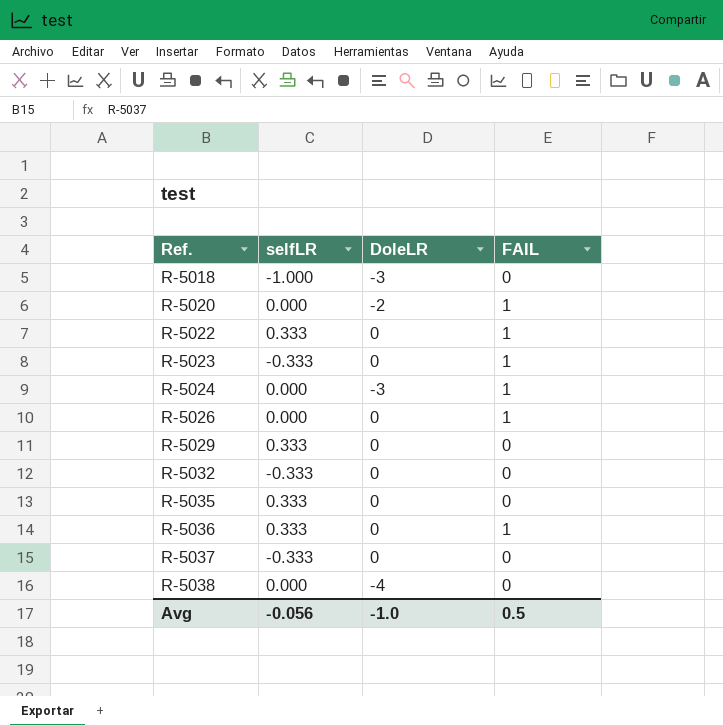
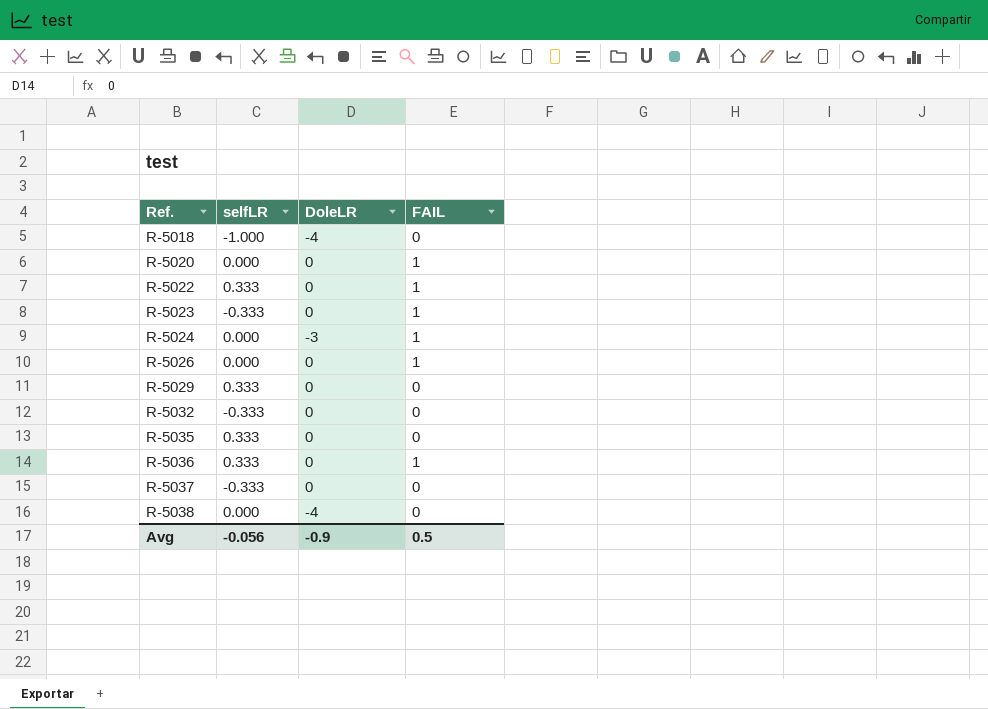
R-5018 | DoleLR: -3 -> -4
R-5020 | DoleLR: -2 -> 0
Avg | DoleLR: -1.0 -> -0.9

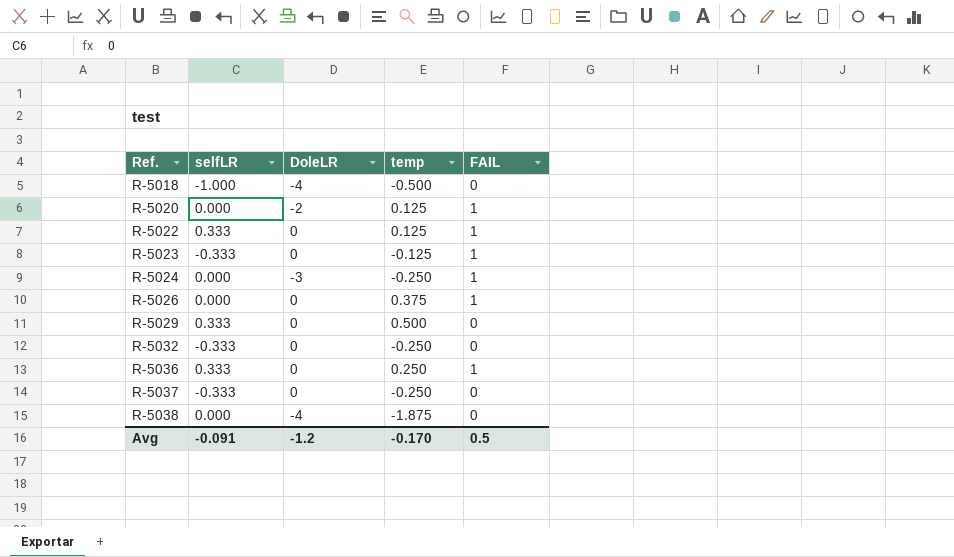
column temp | position: none -> 4
row R-5035: 0.333 | 0 | 0 -> none
R-5020 | DoleLR: 0 -> -2
Avg | selfLR: -0.056 -> -0.091
Avg | DoleLR: -0.9 -> -1.2

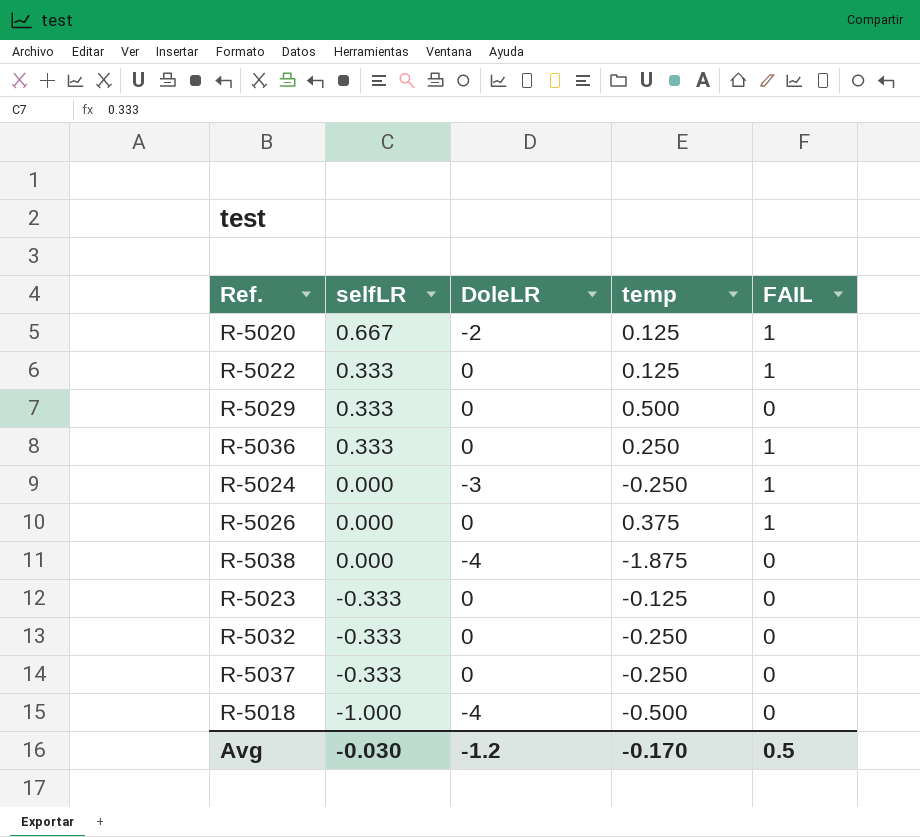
row order: Ref. ascending -> selfLR descending
R-5020 | selfLR: 0.000 -> 0.667
R-5023 | FAIL: 1 -> 0
Avg | selfLR: -0.091 -> -0.030

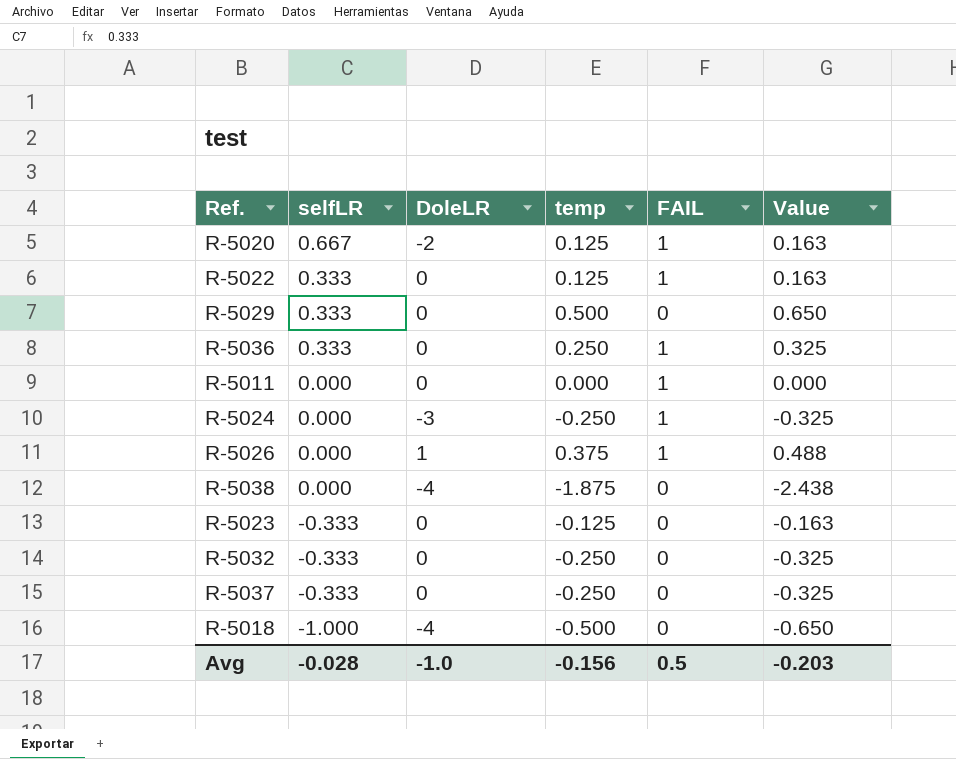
column Value | formula: none -> [temp] * 1.3
row R-5011: none -> 0.000 | 0 | 0.000 | 1 | 0.000
R-5026 | DoleLR: 0 -> 1
Avg | selfLR: -0.030 -> -0.028
Avg | DoleLR: -1.2 -> -1.0
Avg | temp: -0.170 -> -0.156

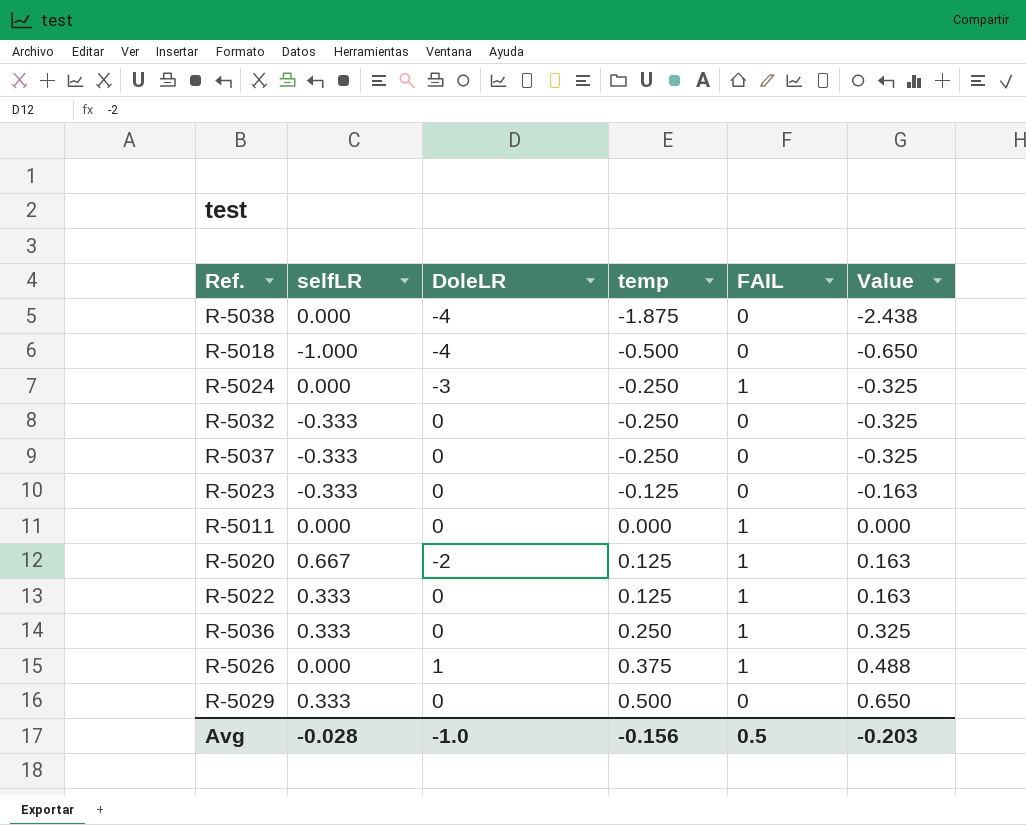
row order: selfLR descending -> temp ascending

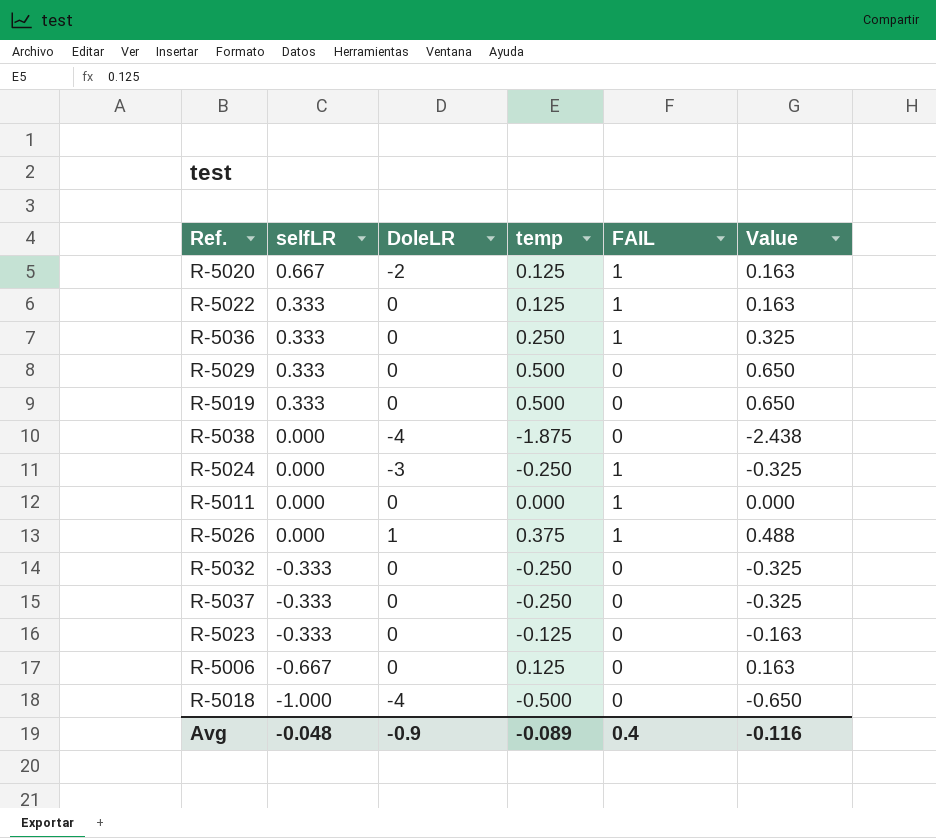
row order: temp ascending -> selfLR descending
row R-5019: none -> 0.333 | 0 | 0.500 | 0 | 0.650
row R-5006: none -> -0.667 | 0 | 0.125 | 0 | 0.163
Avg | selfLR: -0.028 -> -0.048
Avg | DoleLR: -1.0 -> -0.9
Avg | temp: -0.156 -> -0.089
Avg | FAIL: 0.5 -> 0.4
Avg | Value: -0.203 -> -0.116

